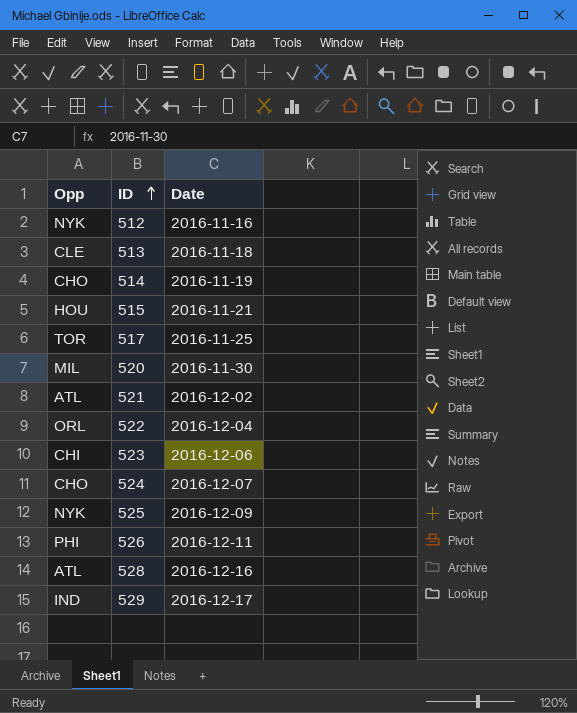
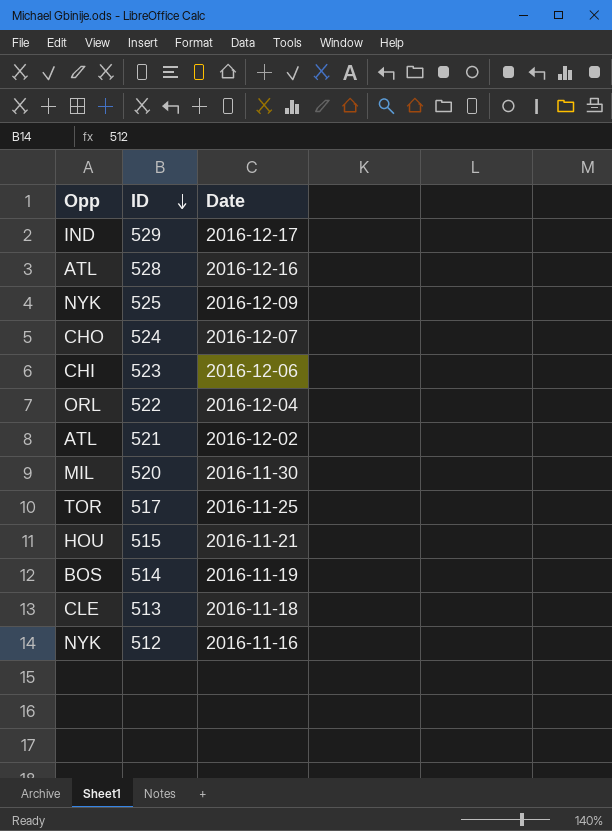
row order: ID ascending -> ID descending
row 526: PHI | 2016-12-11 -> none
514 | Opp: CHO -> BOS

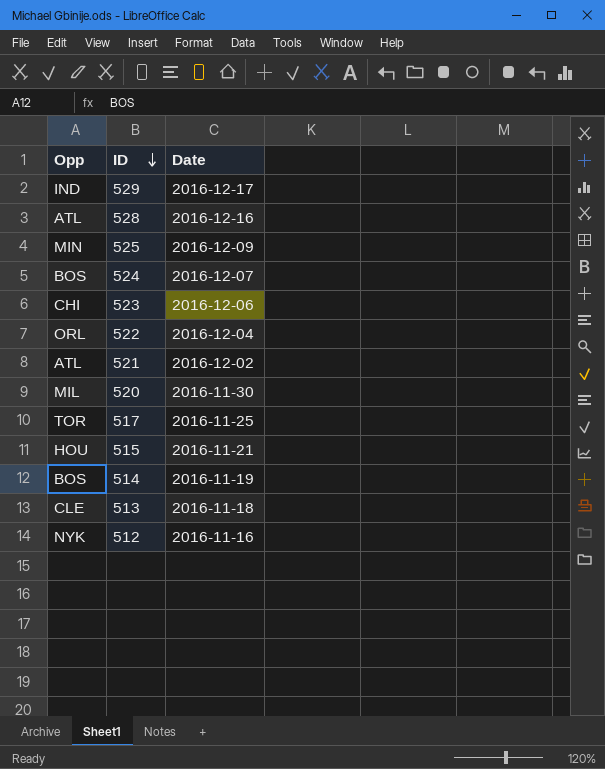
525 | Opp: NYK -> MIN
524 | Opp: CHO -> BOS

